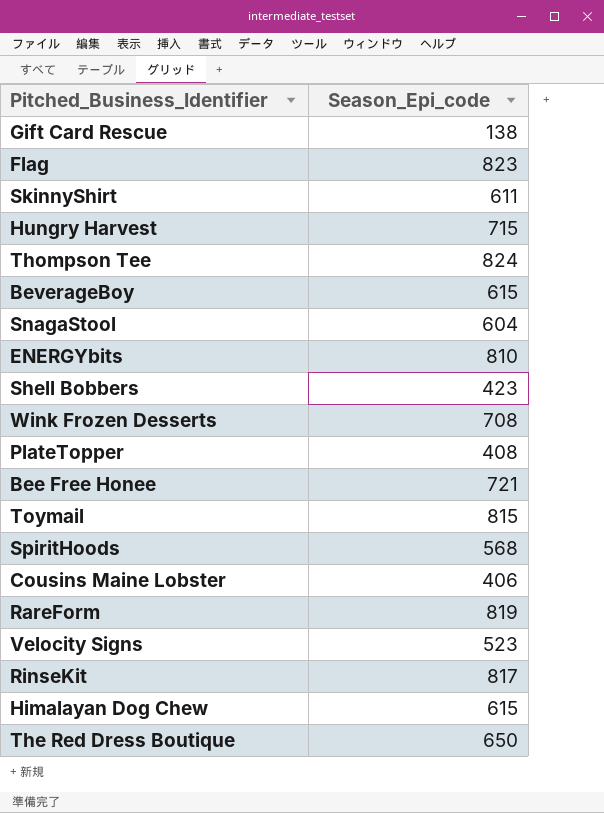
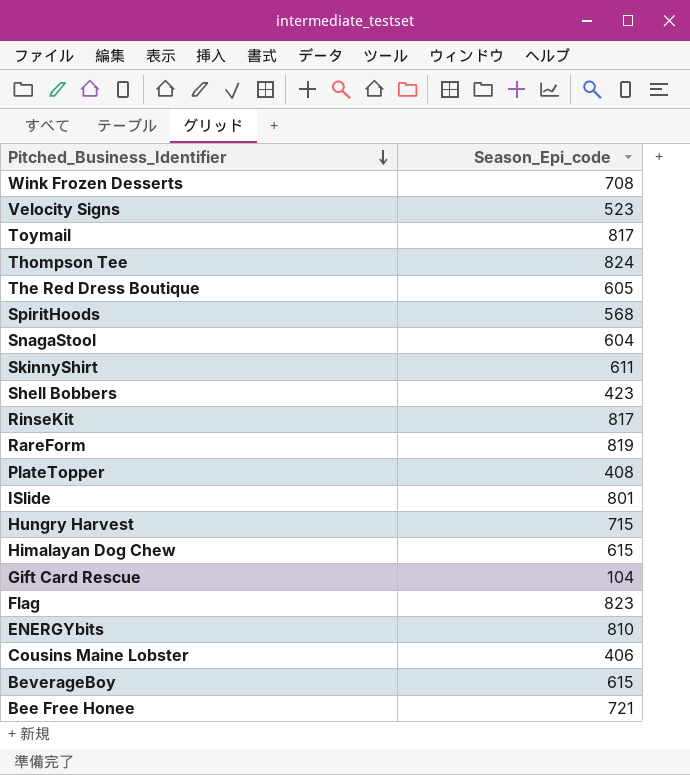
row order: none -> Pitched_Business_Identifier descending
Toymail | Season_Epi_code: 815 -> 817
The Red Dress Boutique | Season_Epi_code: 650 -> 605
row ISlide: none -> 801
Gift Card Rescue | Season_Epi_code: 138 -> 104

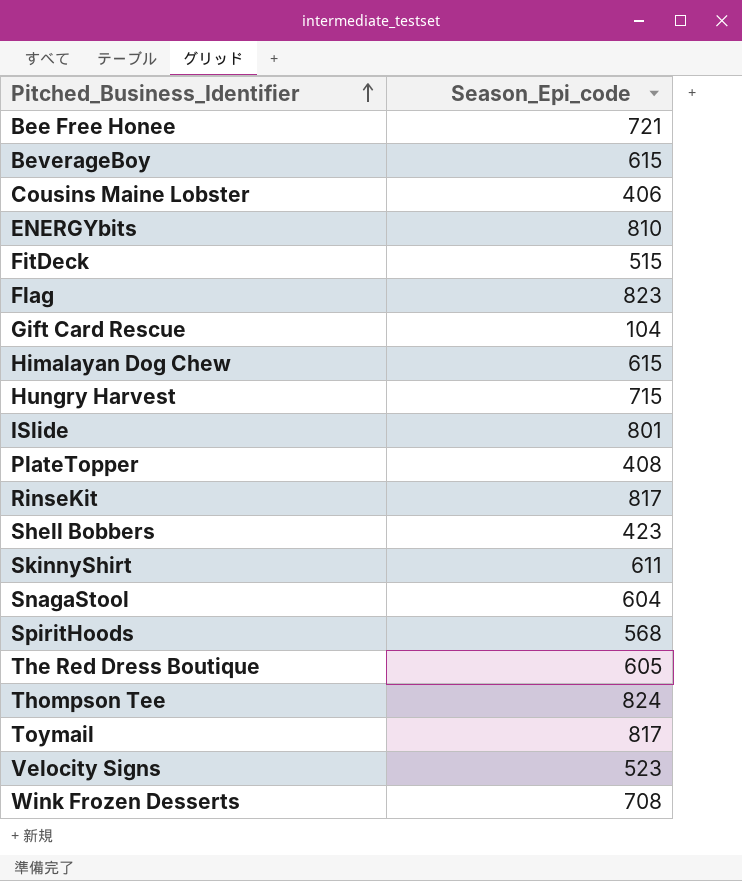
row order: Pitched_Business_Identifier descending -> Pitched_Business_Identifier ascending
row RareForm: 819 -> none
row FitDeck: none -> 515

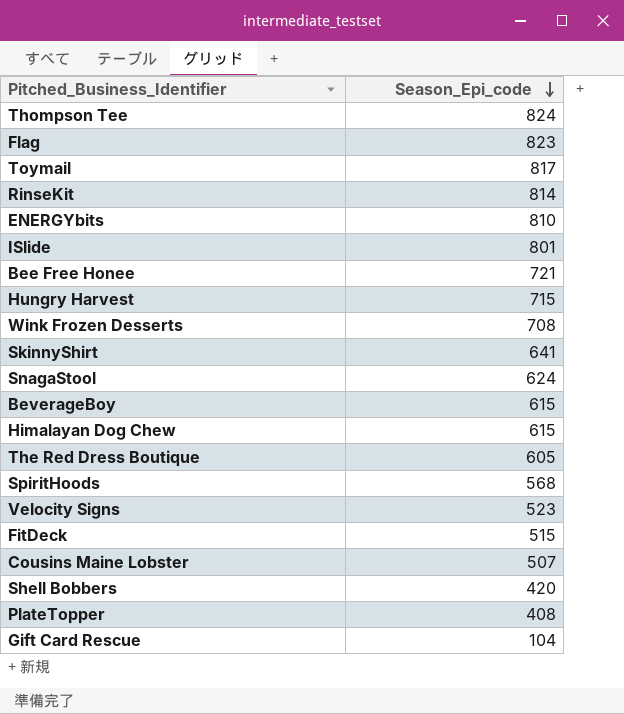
row order: Pitched_Business_Identifier ascending -> Season_Epi_code descending
RinseKit | Season_Epi_code: 817 -> 814
SkinnyShirt | Season_Epi_code: 611 -> 641
SnagaStool | Season_Epi_code: 604 -> 624
Cousins Maine Lobster | Season_Epi_code: 406 -> 507
Shell Bobbers | Season_Epi_code: 423 -> 420

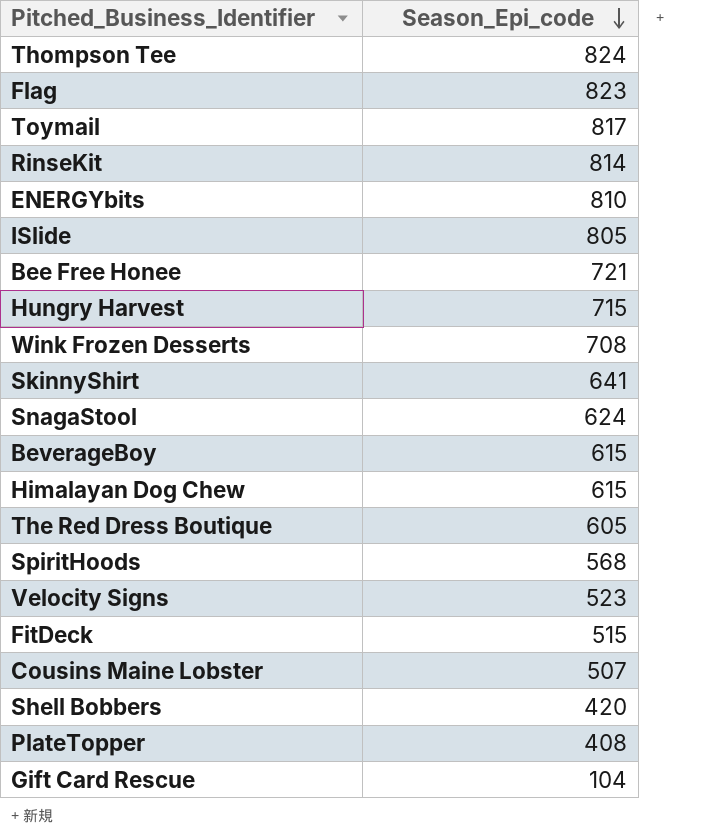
ISlide | Season_Epi_code: 801 -> 805

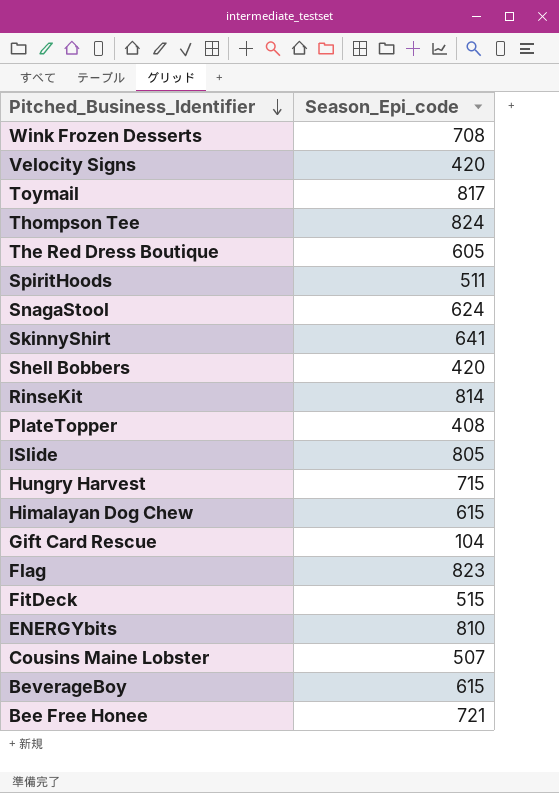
row order: Season_Epi_code descending -> Pitched_Business_Identifier descending
Velocity Signs | Season_Epi_code: 523 -> 420
SpiritHoods | Season_Epi_code: 568 -> 511

